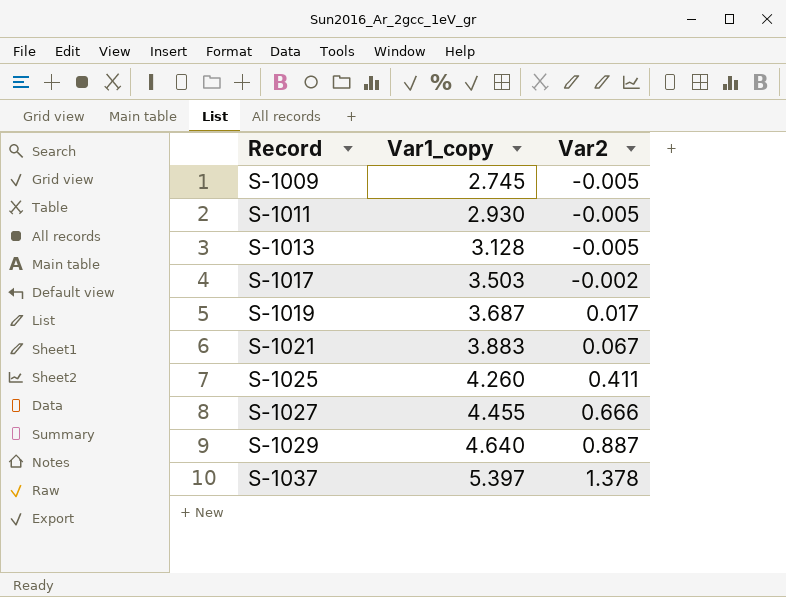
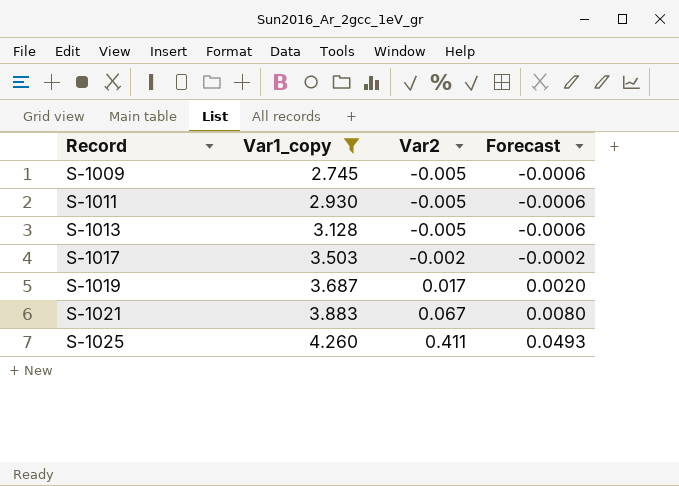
filter: none -> Var1_copy <= 4.260
column Forecast | formula: none -> [Var2] * 0.12

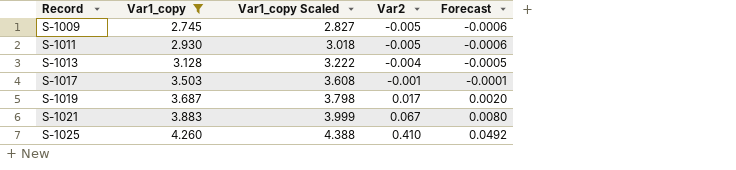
column Var1_copy Scaled | formula: none -> [Var1_copy] * 1.03
S-1013 | Var2: -0.005 -> -0.004
S-1013 | Forecast: -0.0006 -> -0.0005
S-1017 | Var2: -0.002 -> -0.001
S-1017 | Forecast: -0.0002 -> -0.0001
S-1025 | Var2: 0.411 -> 0.410
S-1025 | Forecast: 0.0493 -> 0.0492

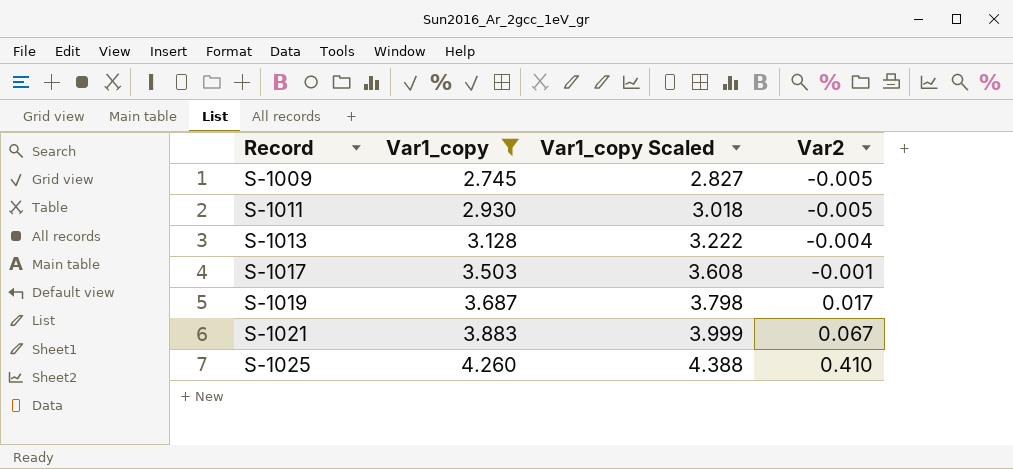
column Forecast | formula: [Var2] * 0.12 -> none

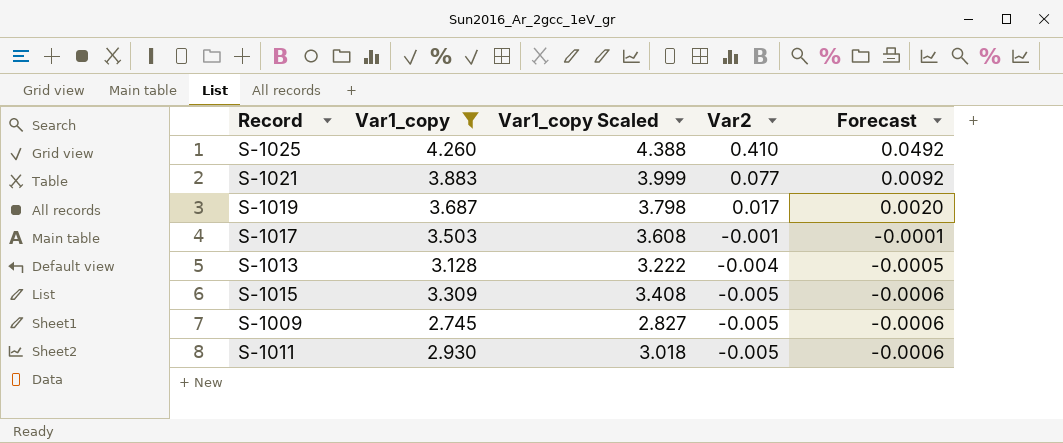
row order: Record ascending -> Var2 descending
column Forecast | formula: none -> [Var2] * 0.12
S-1021 | Var2: 0.067 -> 0.077
row S-1015: none -> 3.309 | 3.408 | -0.005 | -0.0006

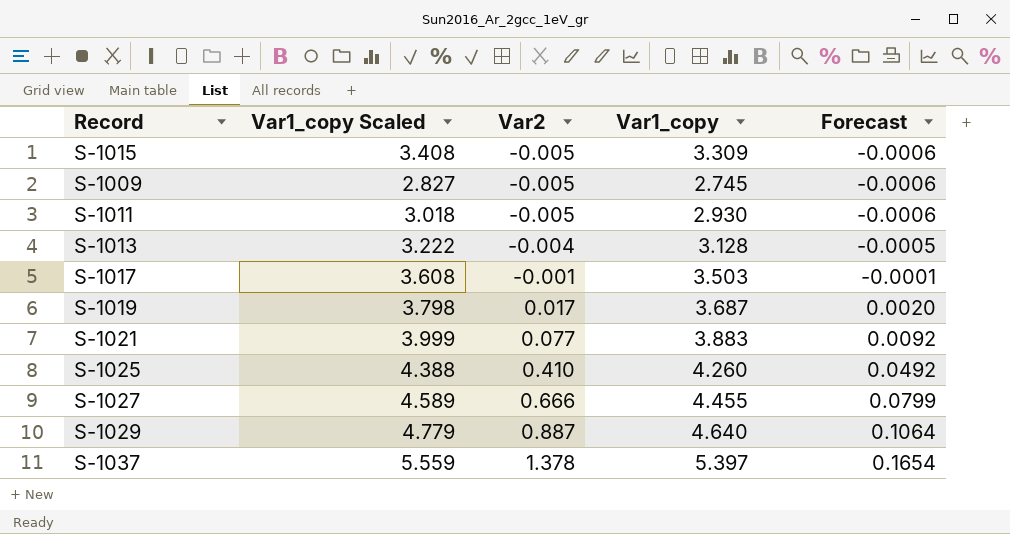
filter: Var1_copy <= 4.260 -> none
row order: Var2 descending -> Var2 ascending
column Var1_copy | position: 2 -> 4

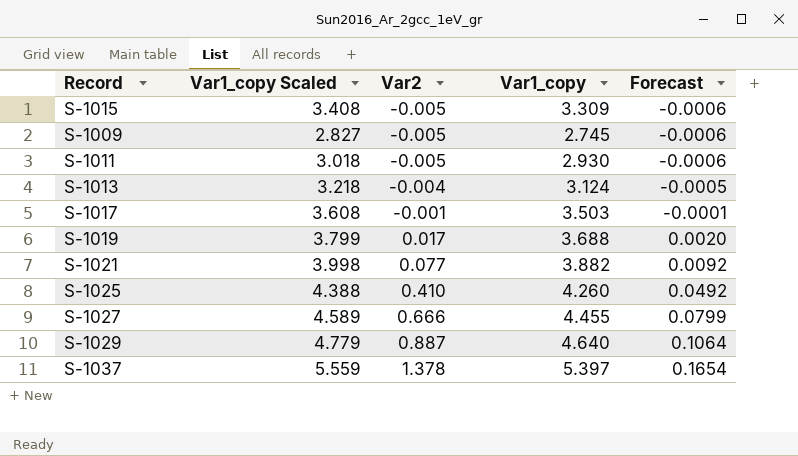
S-1013 | Var1_copy Scaled: 3.222 -> 3.218
S-1013 | Var1_copy: 3.128 -> 3.124
S-1019 | Var1_copy Scaled: 3.798 -> 3.799
S-1019 | Var1_copy: 3.687 -> 3.688
S-1021 | Var1_copy Scaled: 3.999 -> 3.998
S-1021 | Var1_copy: 3.883 -> 3.882

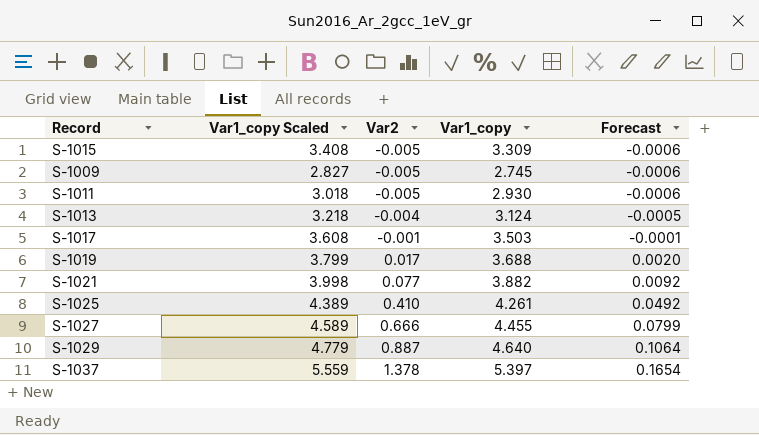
S-1025 | Var1_copy Scaled: 4.388 -> 4.389
S-1025 | Var1_copy: 4.260 -> 4.261

